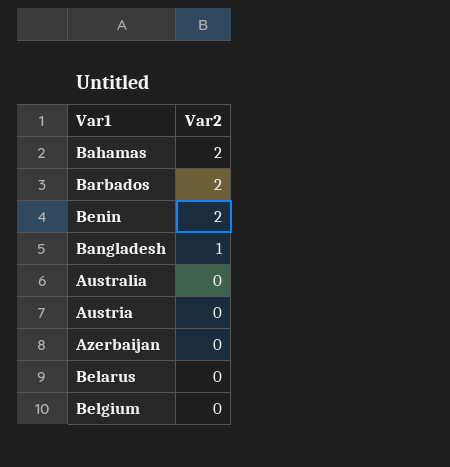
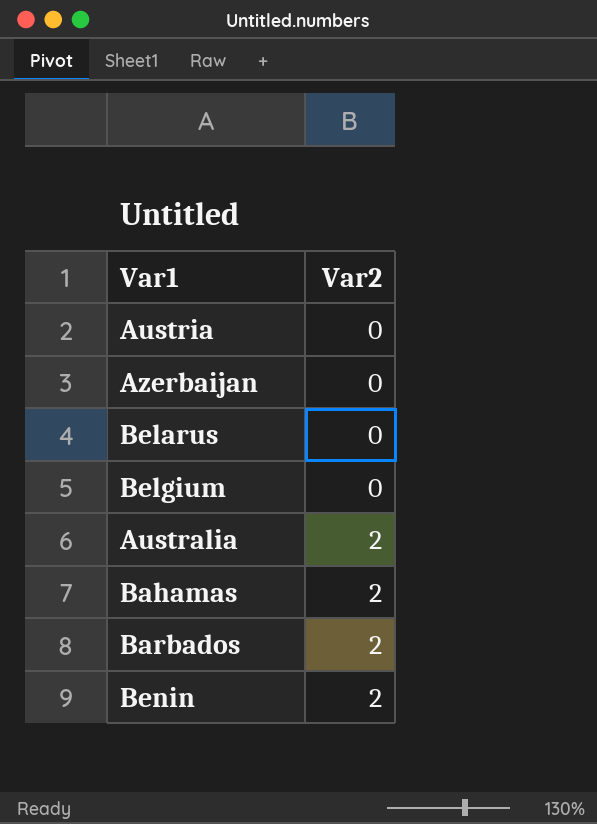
row order: Var2 descending -> Var2 ascending
row Bangladesh: 1 -> none
Australia | Var2: 0 -> 2

